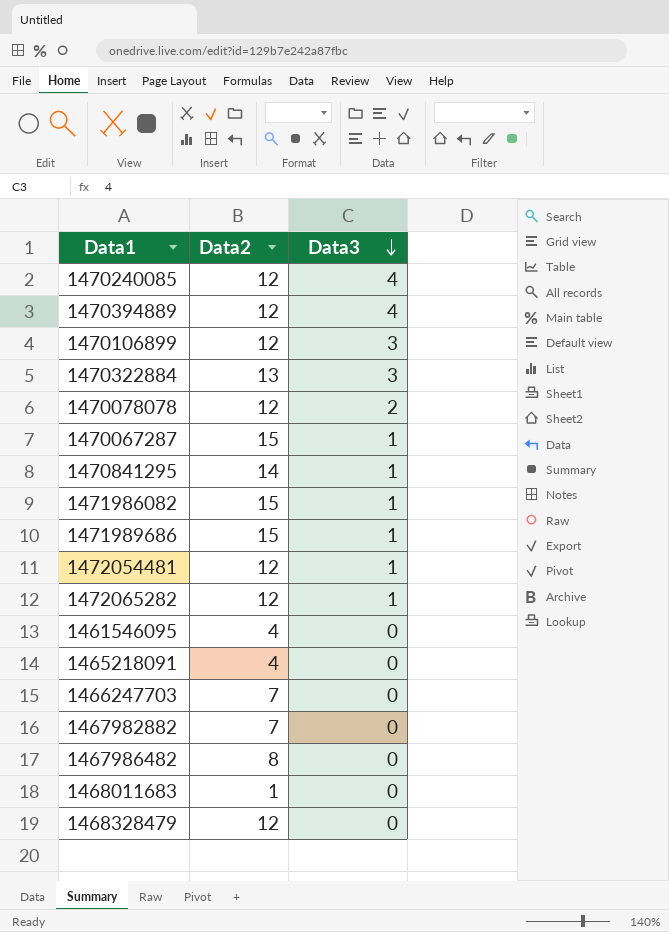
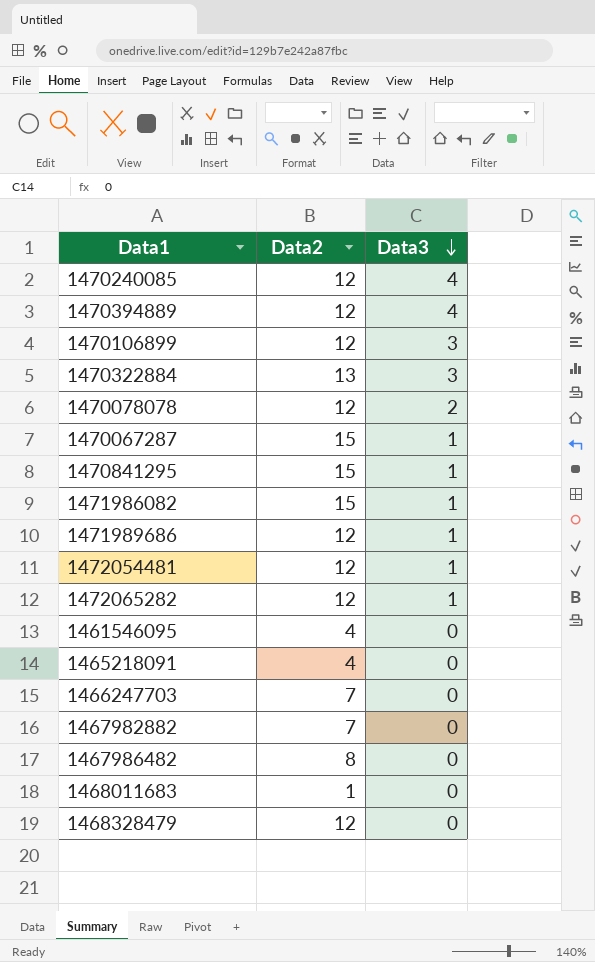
1470841295 | Data2: 14 -> 15
1471989686 | Data2: 15 -> 12

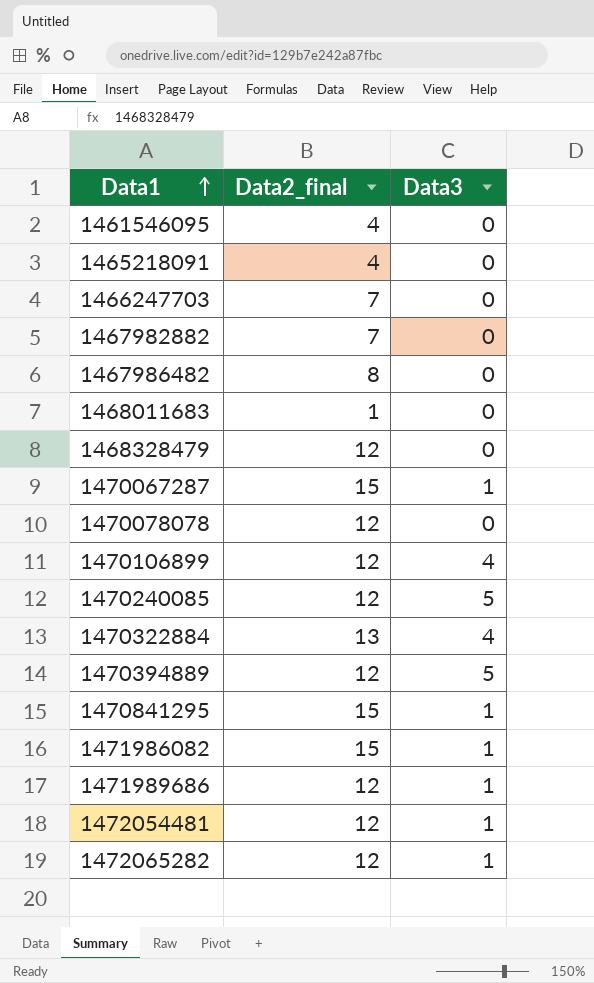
row order: Data3 descending -> Data1 ascending
column name: Data2 -> Data2_final
1470078078 | Data3: 2 -> 0
1470106899 | Data3: 3 -> 4
1470240085 | Data3: 4 -> 5
1470322884 | Data3: 3 -> 4
1470394889 | Data3: 4 -> 5

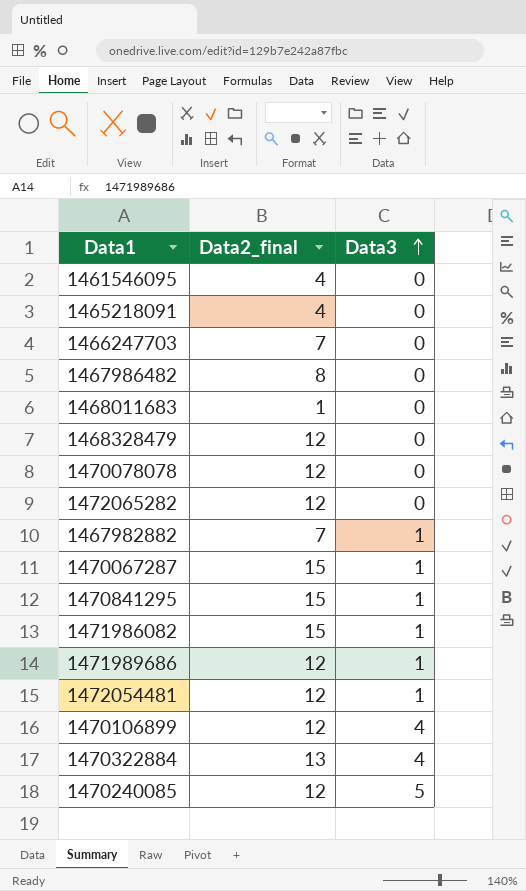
row order: Data1 ascending -> Data3 ascending
row 1470394889: 12 | 5 -> none
1472065282 | Data3: 1 -> 0
1467982882 | Data3: 0 -> 1

